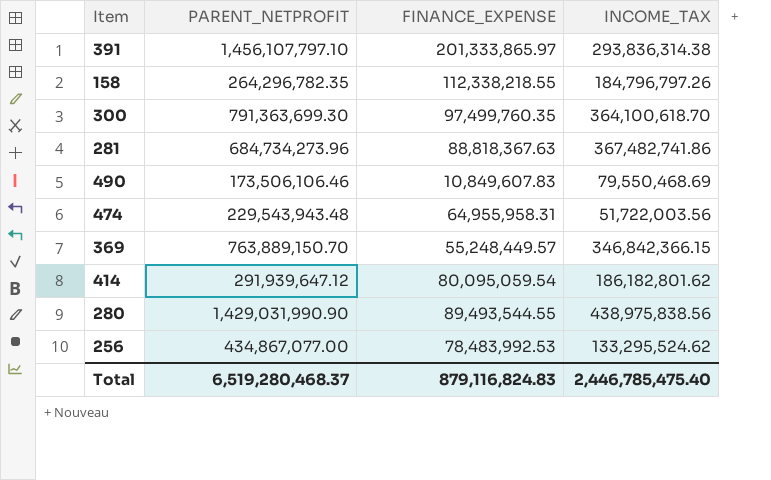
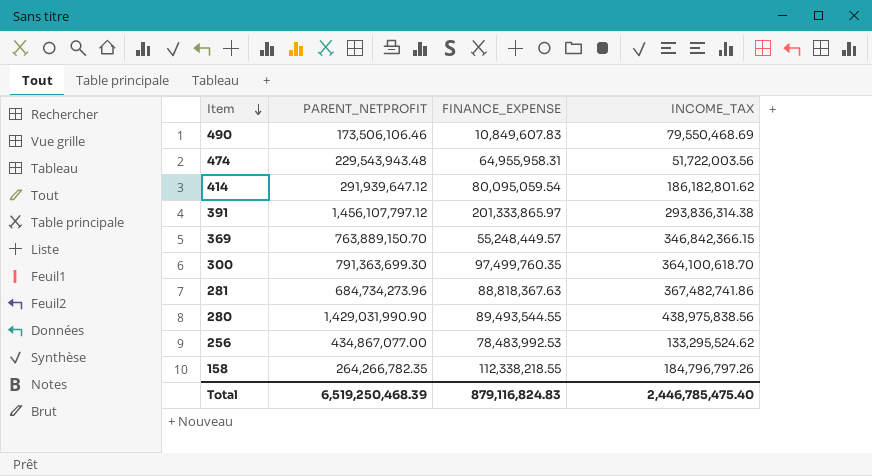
row order: none -> Item descending
391 | PARENT_NETPROFIT: 1,456,107,797.10 -> 1,456,107,797.12
158 | PARENT_NETPROFIT: 264,296,782.35 -> 264,266,782.35
Total | PARENT_NETPROFIT: 6,519,280,468.37 -> 6,519,250,468.39

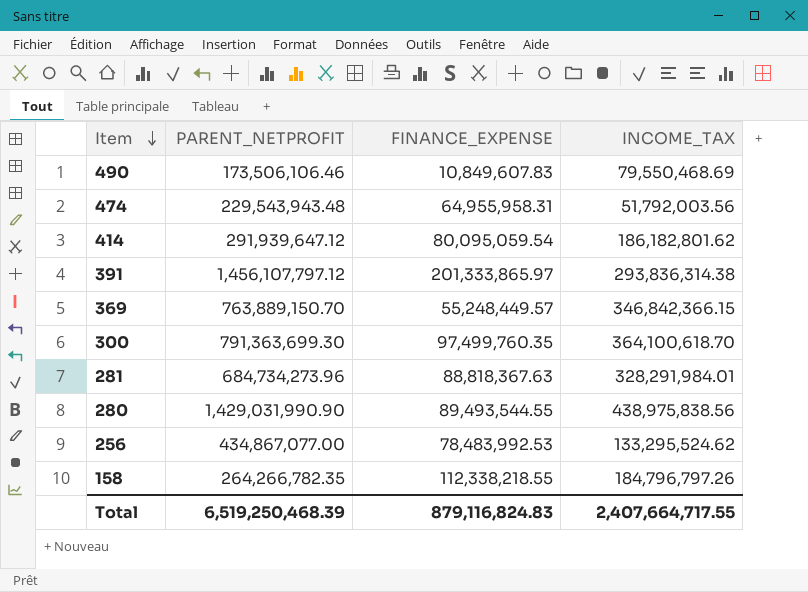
474 | INCOME_TAX: 51,722,003.56 -> 51,792,003.56
281 | INCOME_TAX: 367,482,741.86 -> 328,291,984.01
Total | INCOME_TAX: 2,446,785,475.40 -> 2,407,664,717.55

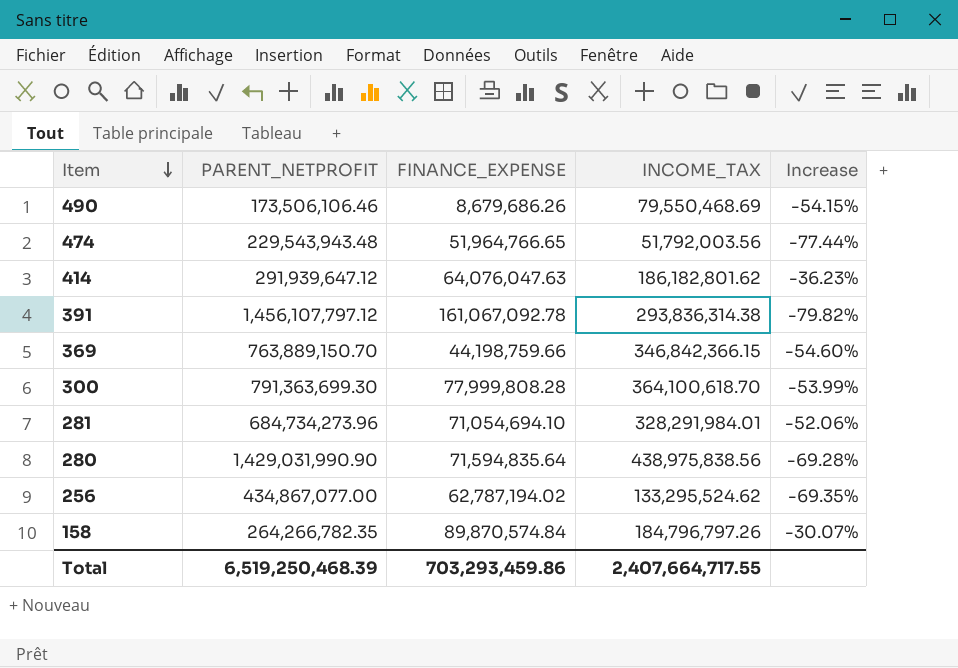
column Increase | formula: none -> ([INCOME_TAX] - [PARENT_NETPROFIT]) / [PARENT_NETPROFIT]
490 | FINANCE_EXPENSE: 10,849,607.83 -> 8,679,686.26
474 | FINANCE_EXPENSE: 64,955,958.31 -> 51,964,766.65
414 | FINANCE_EXPENSE: 80,095,059.54 -> 64,076,047.63
391 | FINANCE_EXPENSE: 201,333,865.97 -> 161,067,092.78
369 | FINANCE_EXPENSE: 55,248,449.57 -> 44,198,759.66
300 | FINANCE_EXPENSE: 97,499,760.35 -> 77,999,808.28
281 | FINANCE_EXPENSE: 88,818,367.63 -> 71,054,694.10
280 | FINANCE_EXPENSE: 89,493,544.55 -> 71,594,835.64
256 | FINANCE_EXPENSE: 78,483,992.53 -> 62,787,194.02
158 | FINANCE_EXPENSE: 112,338,218.55 -> 89,870,574.84
Total | FINANCE_EXPENSE: 879,116,824.83 -> 703,293,459.86

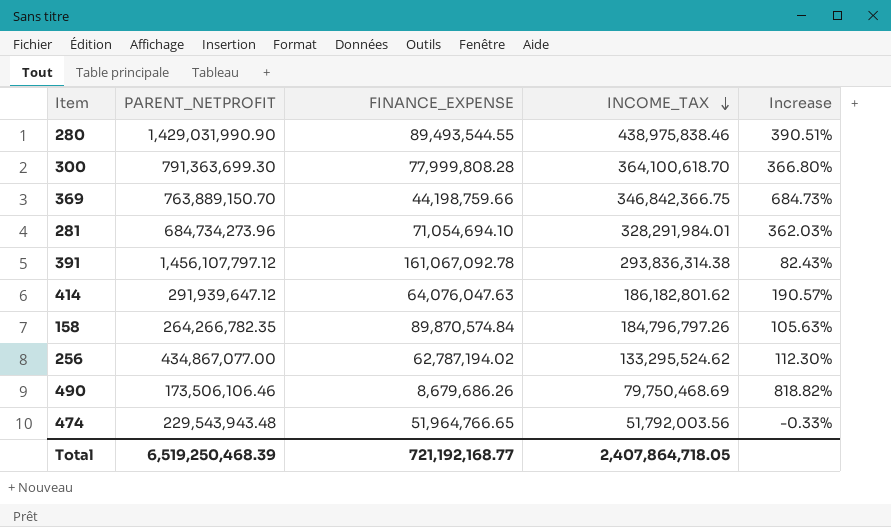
row order: Item descending -> INCOME_TAX descending
column Increase | formula: ([INCOME_TAX] - [PARENT_NETPROFIT]) / [PARENT_NETPROFIT] -> ([INCOME_TAX] - [FINANCE_EXPENSE]) / [FINANCE_EXPENSE]
280 | FINANCE_EXPENSE: 71,594,835.64 -> 89,493,544.55
280 | INCOME_TAX: 438,975,838.56 -> 438,975,838.46
369 | INCOME_TAX: 346,842,366.15 -> 346,842,366.75
490 | INCOME_TAX: 79,550,468.69 -> 79,750,468.69
Total | FINANCE_EXPENSE: 703,293,459.86 -> 721,192,168.77
Total | INCOME_TAX: 2,407,664,717.55 -> 2,407,864,718.05

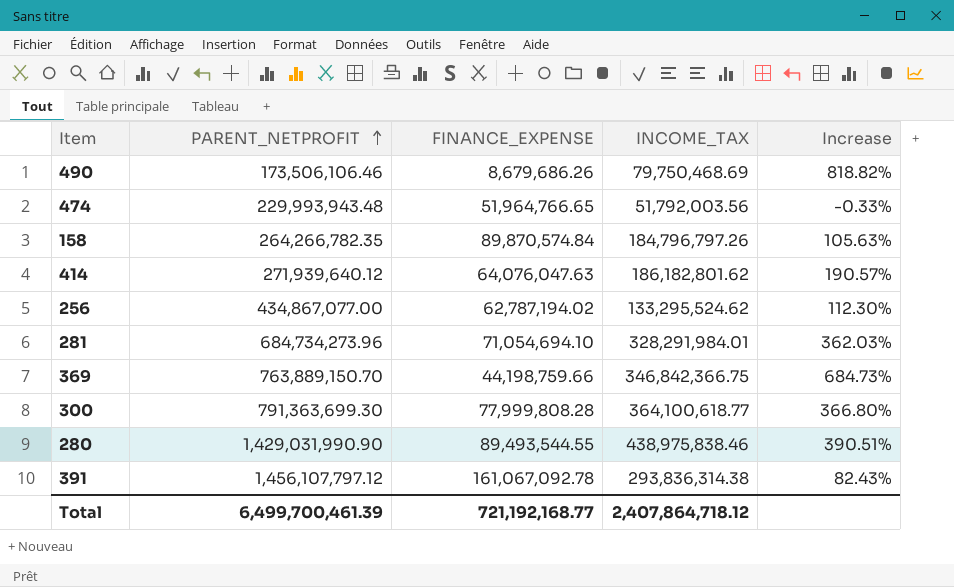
row order: INCOME_TAX descending -> PARENT_NETPROFIT ascending
474 | PARENT_NETPROFIT: 229,543,943.48 -> 229,993,943.48
414 | PARENT_NETPROFIT: 291,939,647.12 -> 271,939,640.12
300 | INCOME_TAX: 364,100,618.70 -> 364,100,618.77
Total | PARENT_NETPROFIT: 6,519,250,468.39 -> 6,499,700,461.39
Total | INCOME_TAX: 2,407,864,718.05 -> 2,407,864,718.12

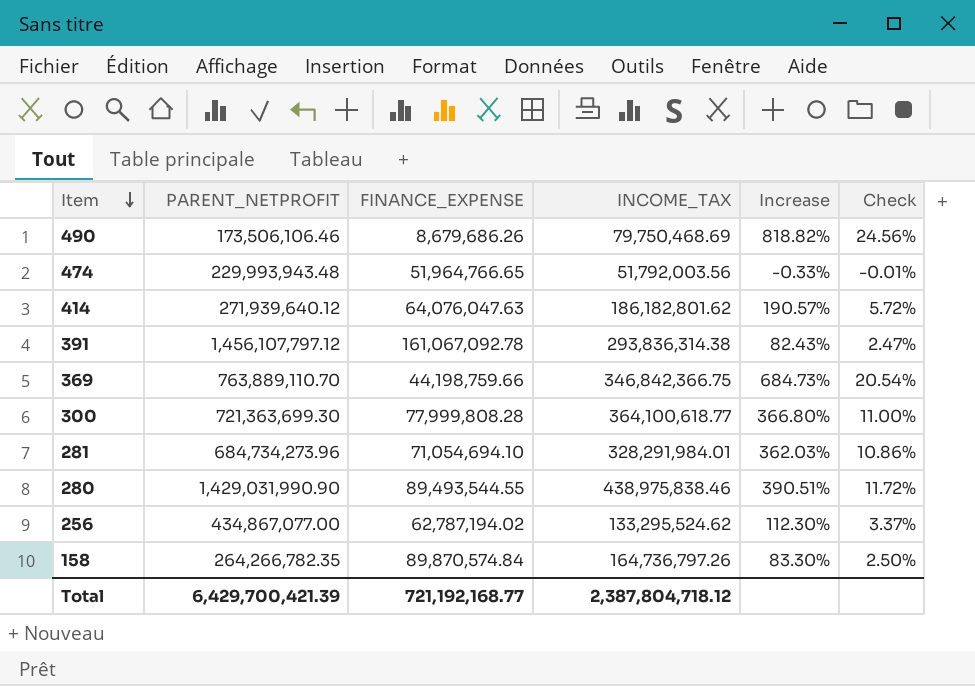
row order: PARENT_NETPROFIT ascending -> Item descending
column Check | formula: none -> [Increase] * 0.03
369 | PARENT_NETPROFIT: 763,889,150.70 -> 763,889,110.70
300 | PARENT_NETPROFIT: 791,363,699.30 -> 721,363,699.30
158 | INCOME_TAX: 184,796,797.26 -> 164,736,797.26
158 | Increase: 105.63% -> 83.30%
Total | PARENT_NETPROFIT: 6,499,700,461.39 -> 6,429,700,421.39
Total | INCOME_TAX: 2,407,864,718.12 -> 2,387,804,718.12

